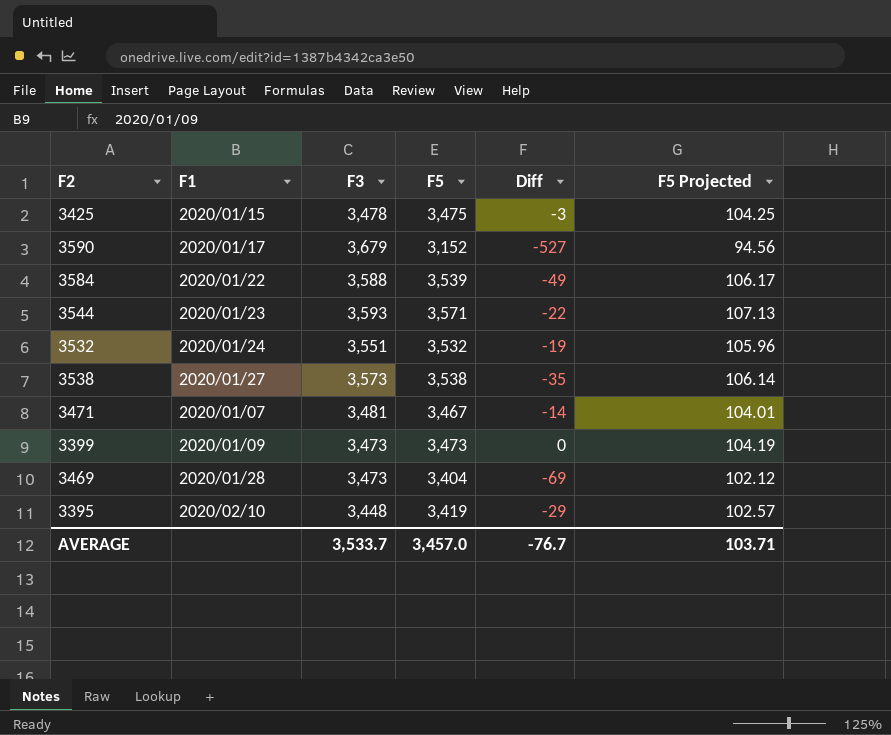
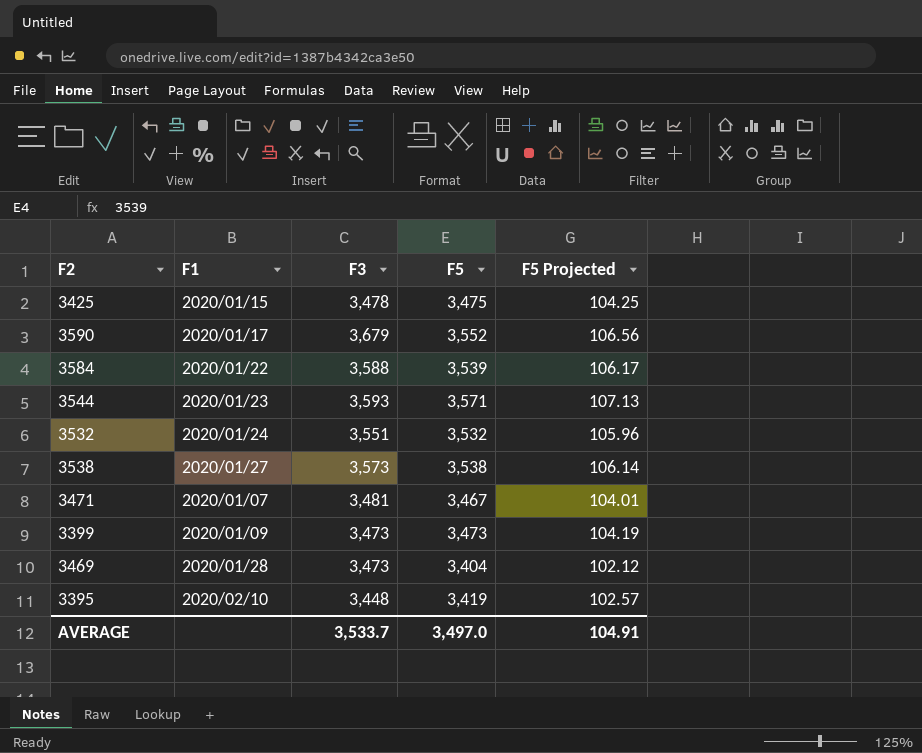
column Diff | formula: [F5] - [F3] -> none
3590 | F5: 3,152 -> 3,552
3590 | F5 Projected: 94.56 -> 106.56
AVERAGE | F5: 3,457.0 -> 3,497.0
AVERAGE | F5 Projected: 103.71 -> 104.91

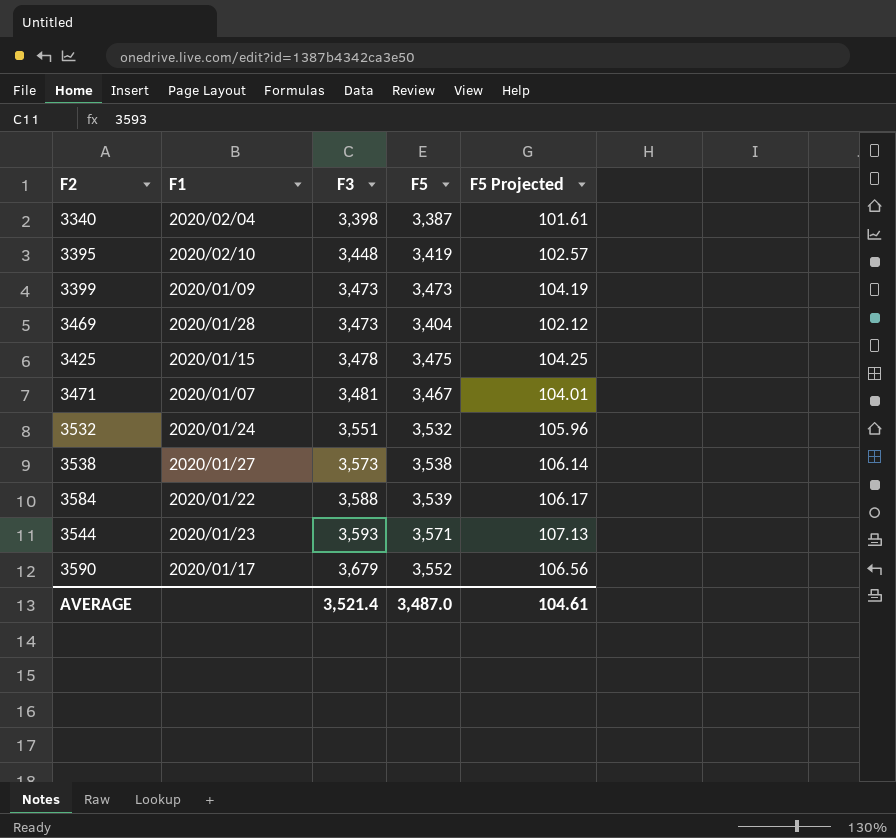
row order: none -> F3 ascending
row 3340: none -> 2020/02/04 | 3,398 | 3,387 | 101.61
AVERAGE | F3: 3,533.7 -> 3,521.4
AVERAGE | F5: 3,497.0 -> 3,487.0
AVERAGE | F5 Projected: 104.91 -> 104.61

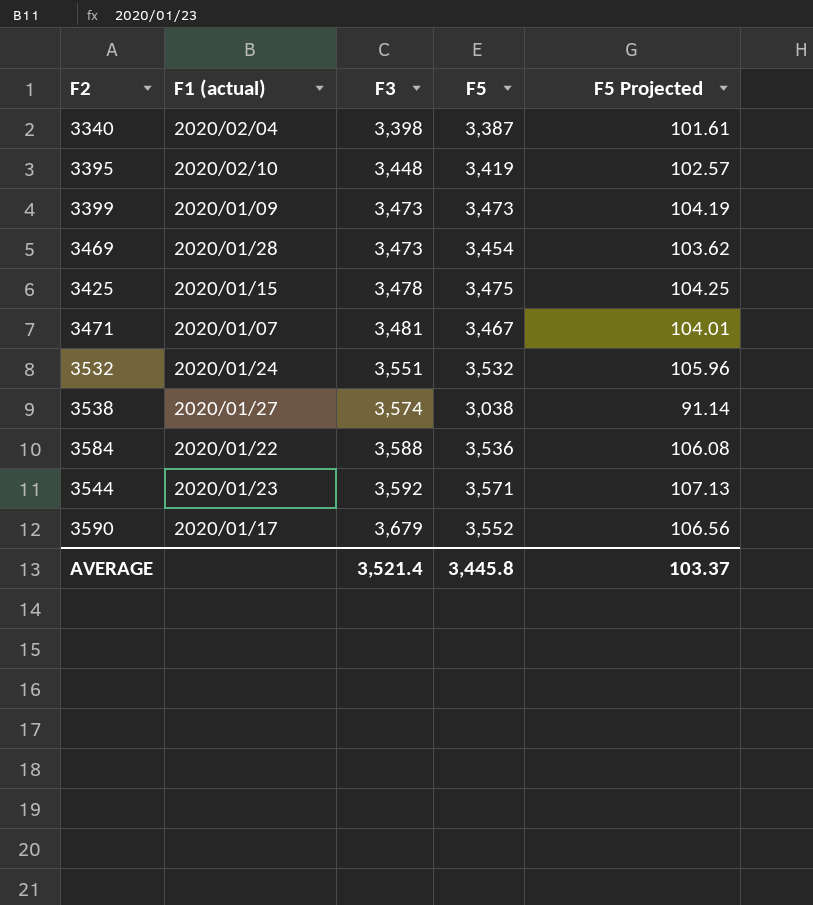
column name: F1 -> F1 (actual)
3469 | F5: 3,404 -> 3,454
3469 | F5 Projected: 102.12 -> 103.62
3538 | F3: 3,573 -> 3,574
3538 | F5: 3,538 -> 3,038
3538 | F5 Projected: 106.14 -> 91.14
3584 | F5: 3,539 -> 3,536
3584 | F5 Projected: 106.17 -> 106.08
3544 | F3: 3,593 -> 3,592
AVERAGE | F5: 3,487.0 -> 3,445.8
AVERAGE | F5 Projected: 104.61 -> 103.37

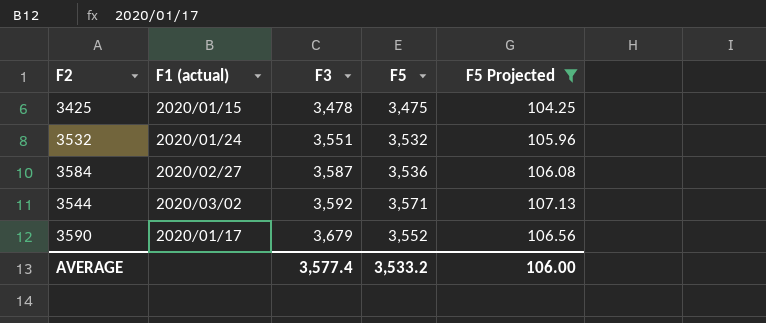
filter: none -> F5 Projected >= 104.25
3584 | F1 (actual): 2020/01/22 -> 2020/02/27
3584 | F3: 3,588 -> 3,587
3544 | F1 (actual): 2020/01/23 -> 2020/03/02
AVERAGE | F3: 3,521.4 -> 3,577.4
AVERAGE | F5: 3,445.8 -> 3,533.2
AVERAGE | F5 Projected: 103.37 -> 106.00

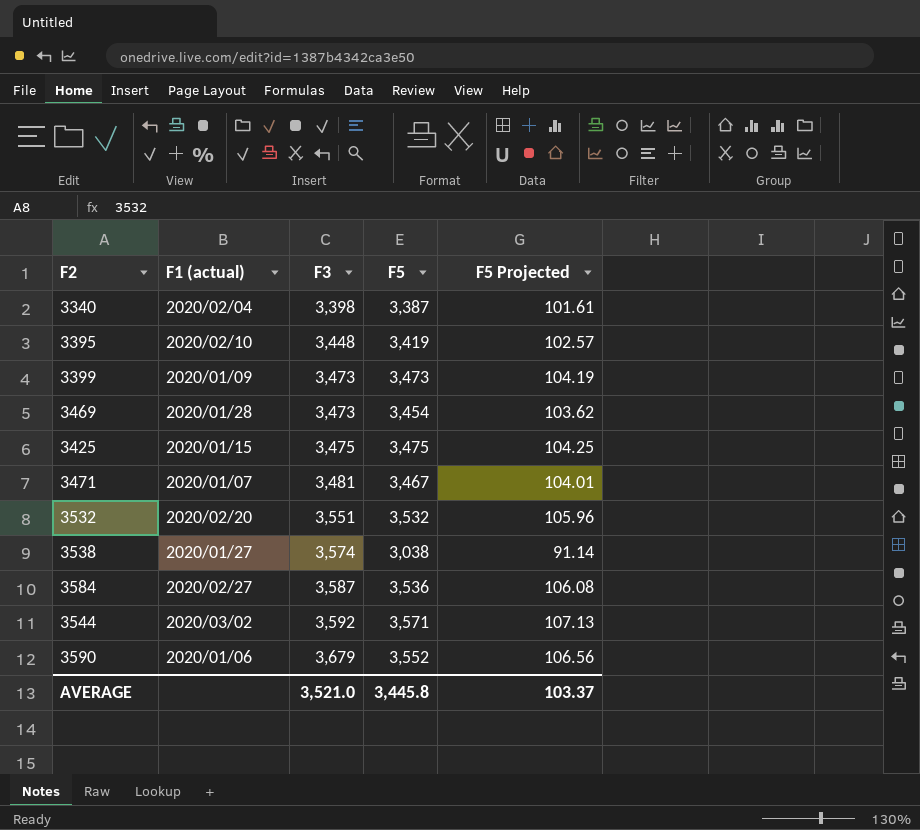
filter: F5 Projected >= 104.25 -> none
3425 | F3: 3,478 -> 3,475
3532 | F1 (actual): 2020/01/24 -> 2020/02/20
3590 | F1 (actual): 2020/01/17 -> 2020/01/06
AVERAGE | F3: 3,577.4 -> 3,521.0
AVERAGE | F5: 3,533.2 -> 3,445.8
AVERAGE | F5 Projected: 106.00 -> 103.37

